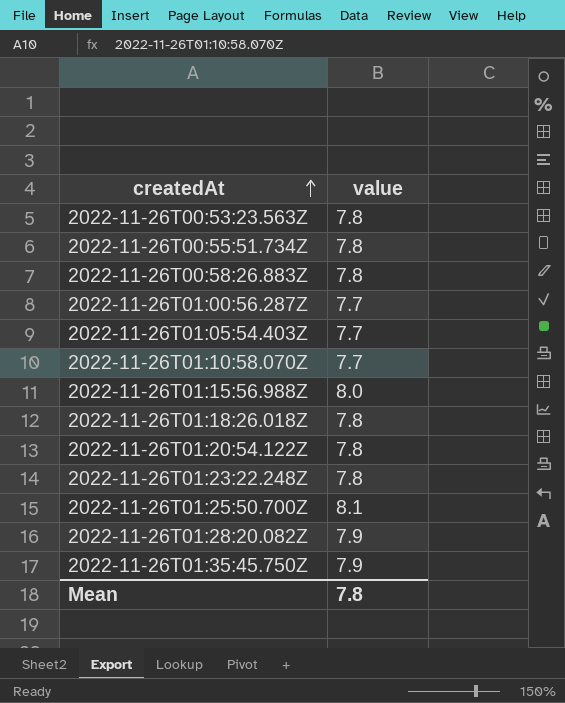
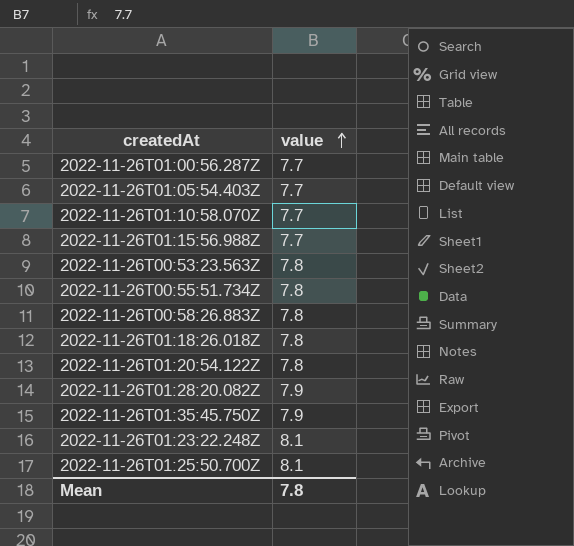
row order: createdAt ascending -> value ascending
2022-11-26T01:15:56.988Z | value: 8.0 -> 7.7
2022-11-26T01:23:22.248Z | value: 7.8 -> 8.1

